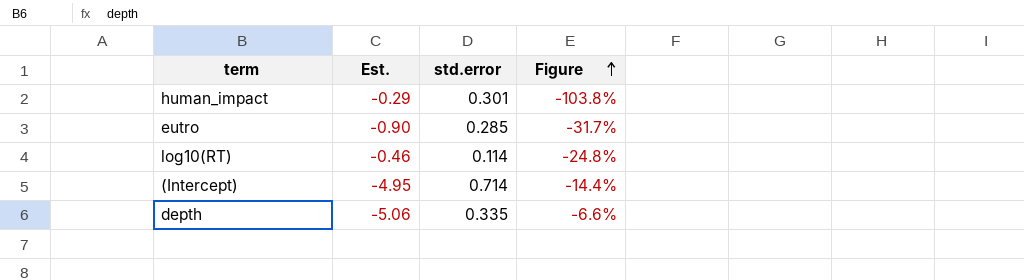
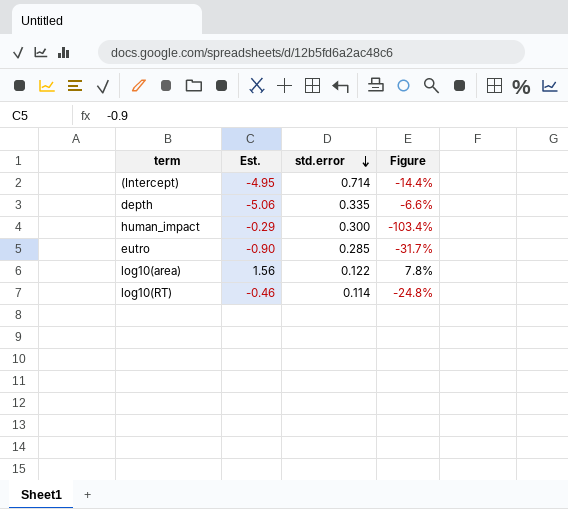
row order: Figure ascending -> std.error descending
human_impact | std.error: 0.301 -> 0.300
human_impact | Figure: -103.8% -> -103.4%
row log10(area): none -> 1.56 | 0.122 | 7.8%

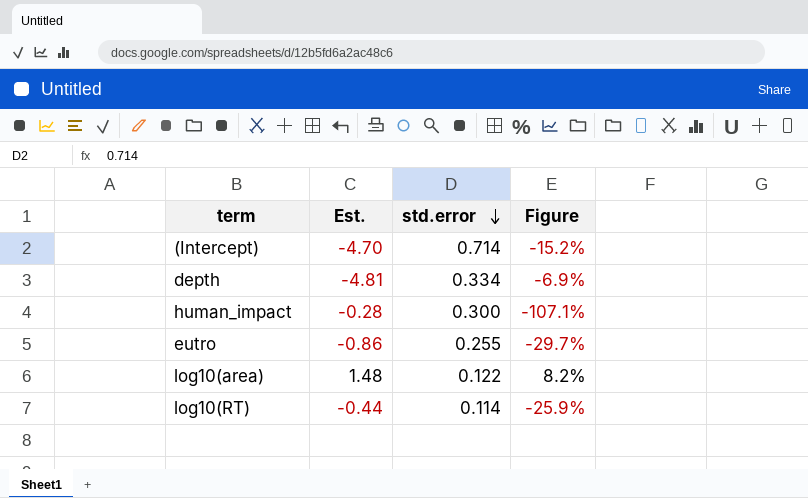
(Intercept) | Est.: -4.95 -> -4.70
(Intercept) | Figure: -14.4% -> -15.2%
depth | Est.: -5.06 -> -4.81
depth | std.error: 0.335 -> 0.334
depth | Figure: -6.6% -> -6.9%
human_impact | Est.: -0.29 -> -0.28
human_impact | Figure: -103.4% -> -107.1%
eutro | Est.: -0.90 -> -0.86
eutro | std.error: 0.285 -> 0.255
eutro | Figure: -31.7% -> -29.7%
log10(area) | Est.: 1.56 -> 1.48
log10(area) | Figure: 7.8% -> 8.2%
log10(RT) | Est.: -0.46 -> -0.44
log10(RT) | Figure: -24.8% -> -25.9%

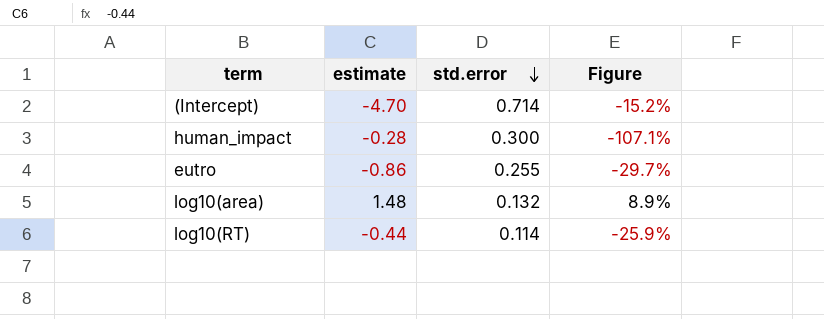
column name: Est. -> estimate
row depth: -4.81 | 0.334 | -6.9% -> none
log10(area) | std.error: 0.122 -> 0.132
log10(area) | Figure: 8.2% -> 8.9%

